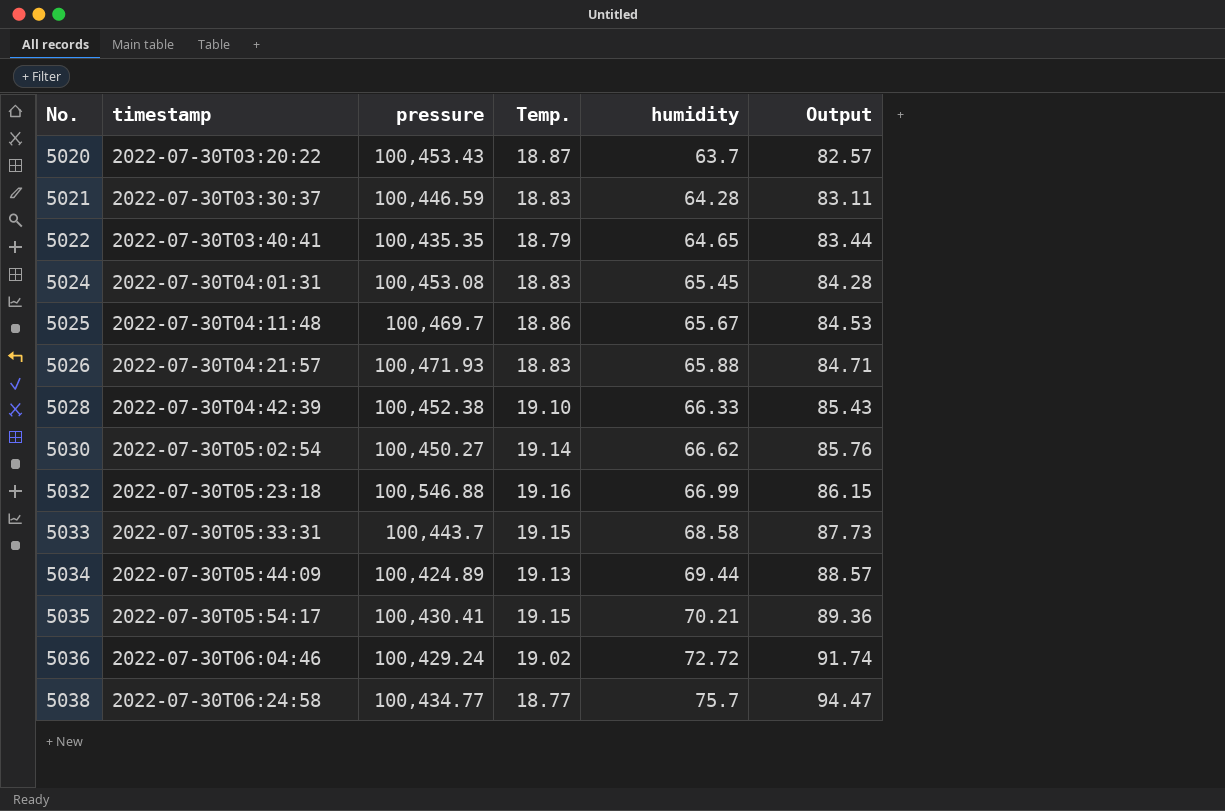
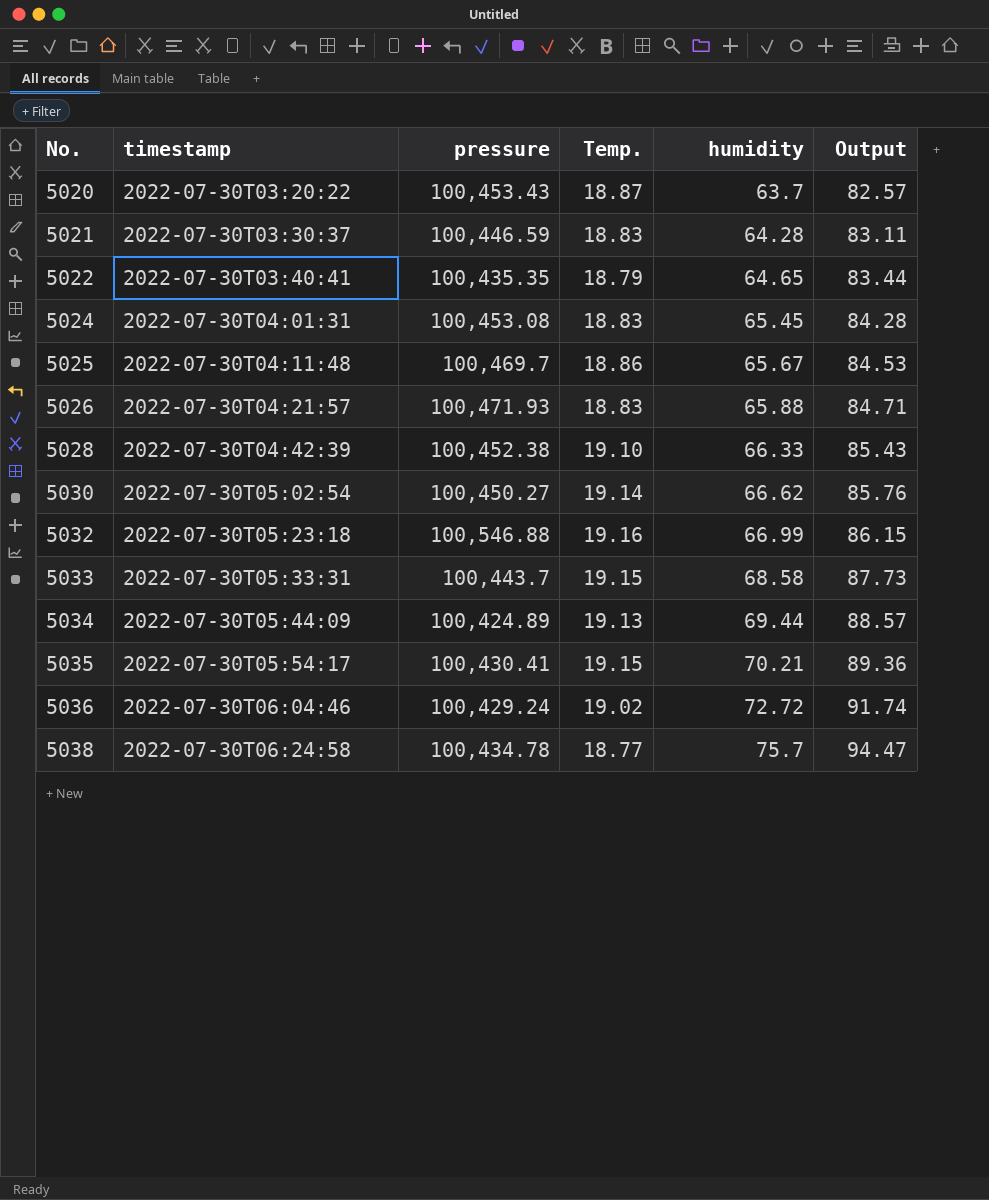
5038 | pressure: 100,434.77 -> 100,434.78

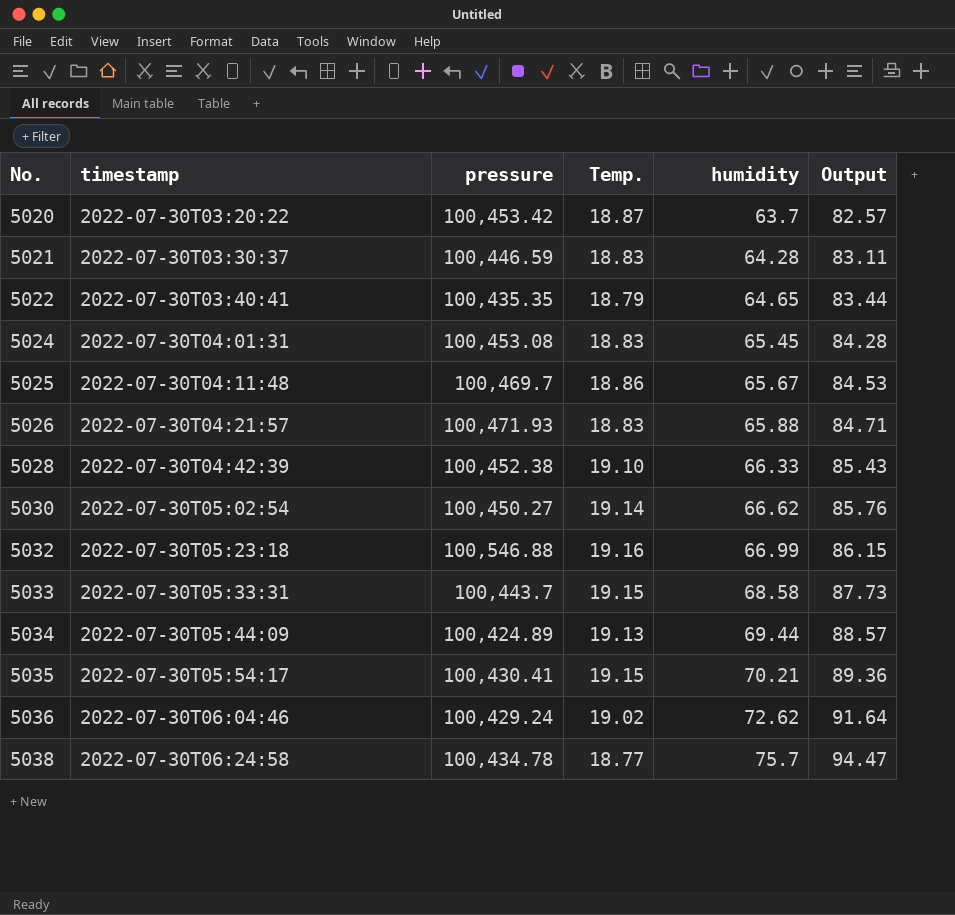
5020 | pressure: 100,453.43 -> 100,453.42
5036 | humidity: 72.72 -> 72.62
5036 | Output: 91.74 -> 91.64

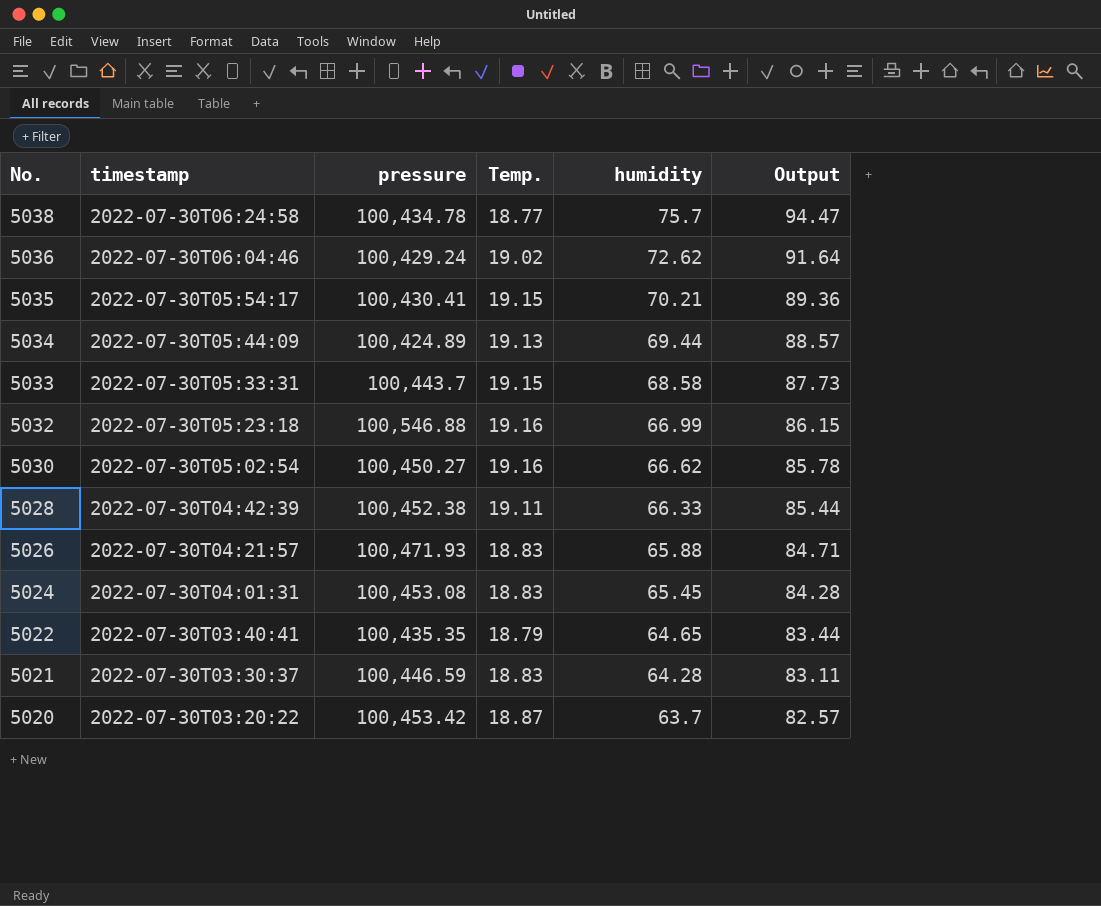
row order: No. ascending -> No. descending
row 5025: 2022-07-30T04:11:48 | 100,469.7 | 18.86 | 65.67 | 84.53 -> none
5030 | Temp.: 19.14 -> 19.16
5030 | Output: 85.76 -> 85.78
5028 | Temp.: 19.10 -> 19.11
5028 | Output: 85.43 -> 85.44

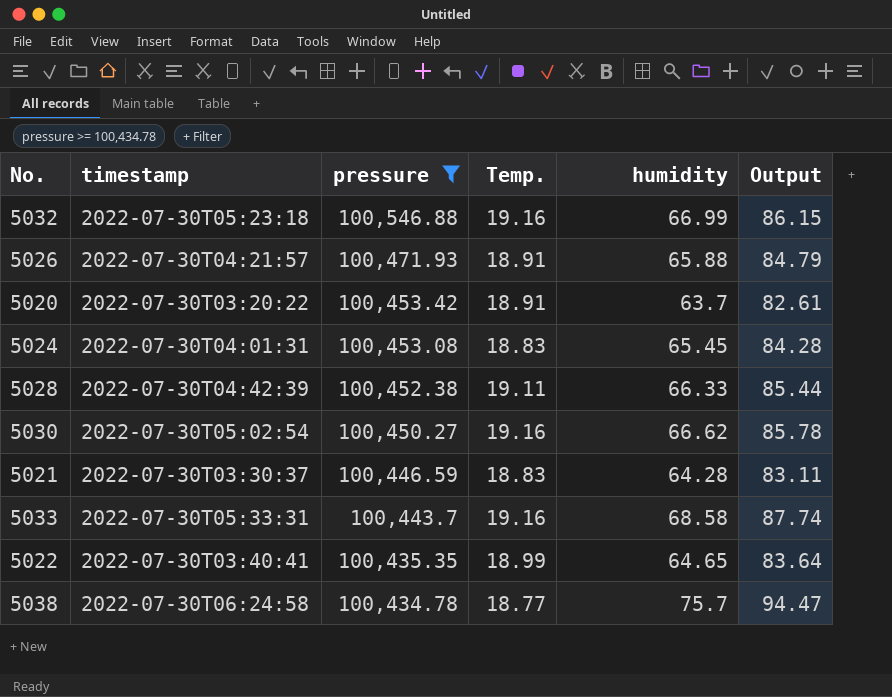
filter: none -> pressure >= 100,434.78
row order: No. descending -> pressure descending
5026 | Temp.: 18.83 -> 18.91
5026 | Output: 84.71 -> 84.79
5020 | Temp.: 18.87 -> 18.91
5020 | Output: 82.57 -> 82.61
5033 | Temp.: 19.15 -> 19.16
5033 | Output: 87.73 -> 87.74
5022 | Temp.: 18.79 -> 18.99
5022 | Output: 83.44 -> 83.64

